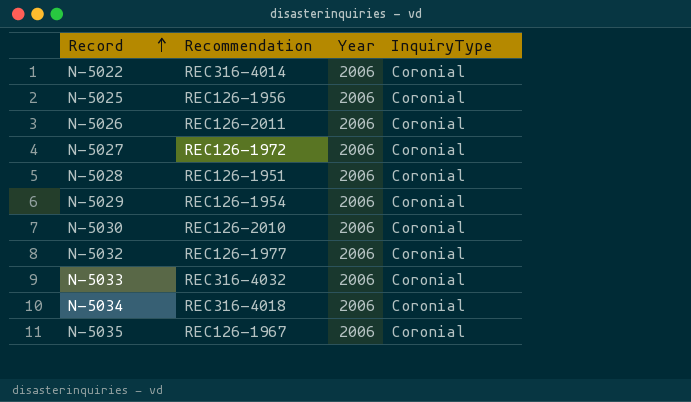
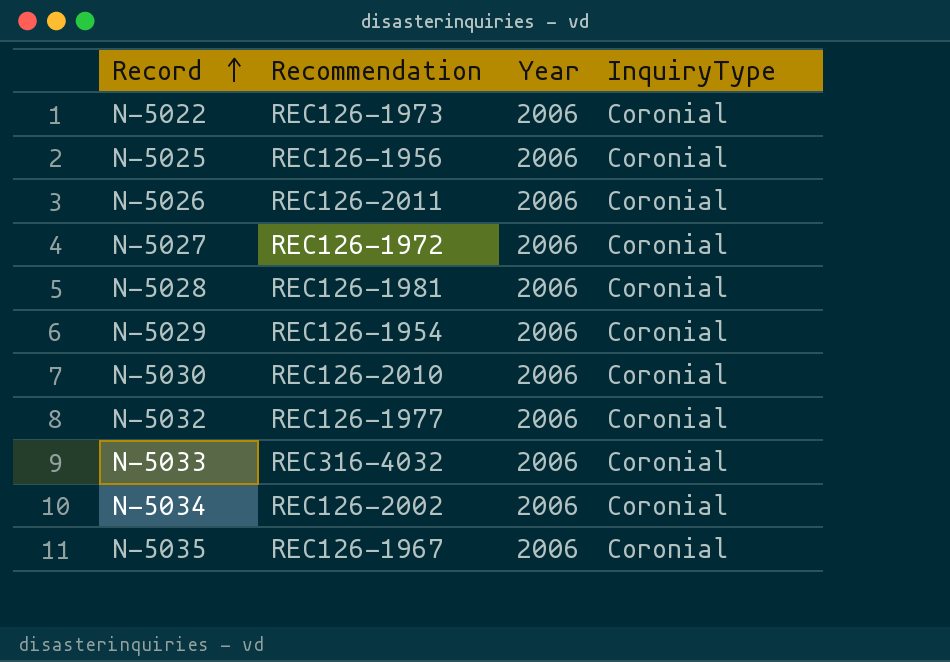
N-5022 | Recommendation: REC316-4014 -> REC126-1973
N-5028 | Recommendation: REC126-1951 -> REC126-1981
N-5034 | Recommendation: REC316-4018 -> REC126-2002

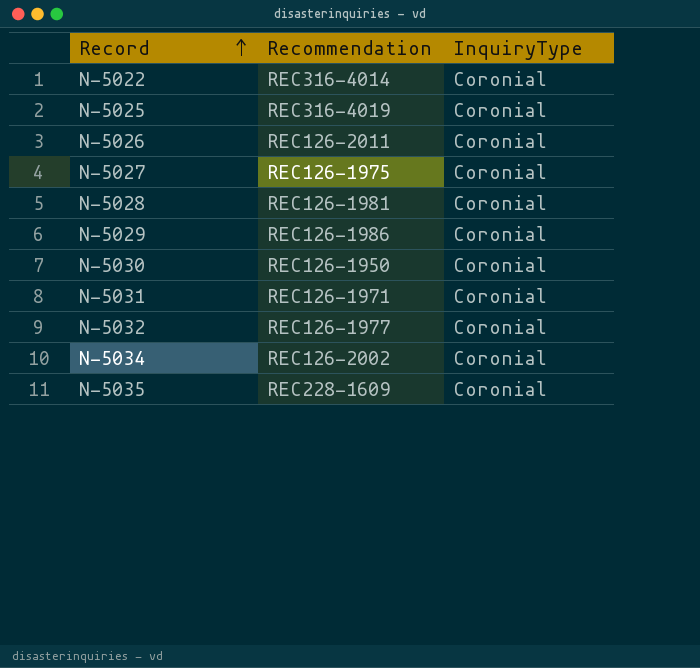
column Year | position: 3 -> none
row N-5033: REC316-4032 | 2006 | Coronial -> none
N-5022 | Recommendation: REC126-1973 -> REC316-4014
N-5025 | Recommendation: REC126-1956 -> REC316-4019
N-5027 | Recommendation: REC126-1972 -> REC126-1975
N-5029 | Recommendation: REC126-1954 -> REC126-1986
N-5030 | Recommendation: REC126-2010 -> REC126-1950
row N-5031: none -> REC126-1971 | Coronial
N-5035 | Recommendation: REC126-1967 -> REC228-1609

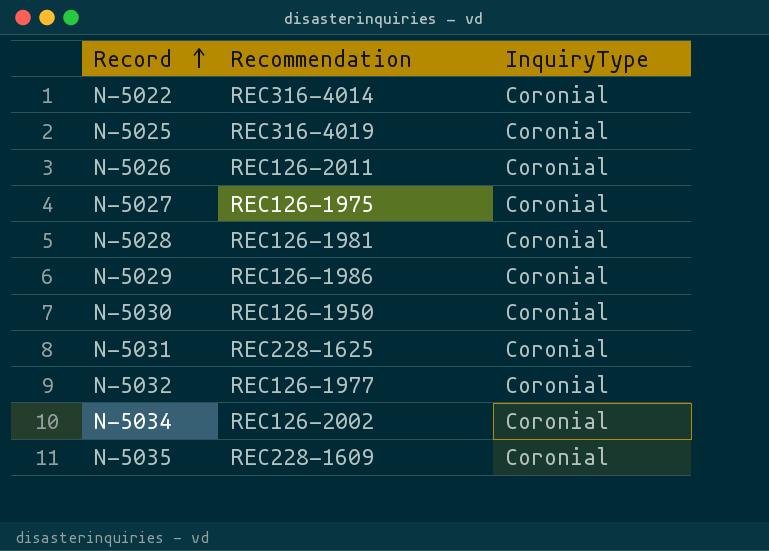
N-5031 | Recommendation: REC126-1971 -> REC228-1625

